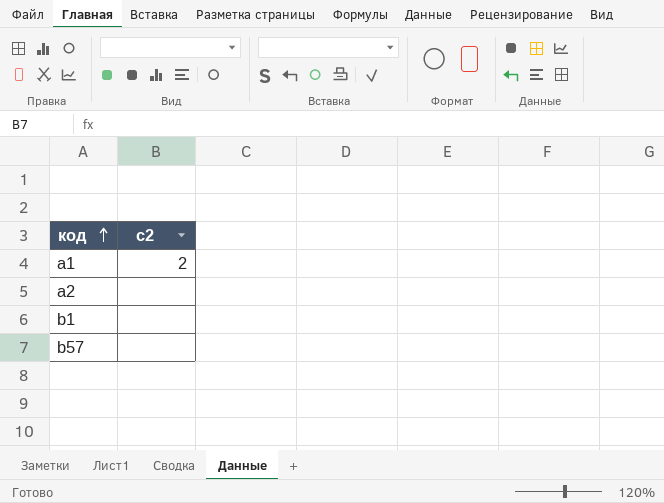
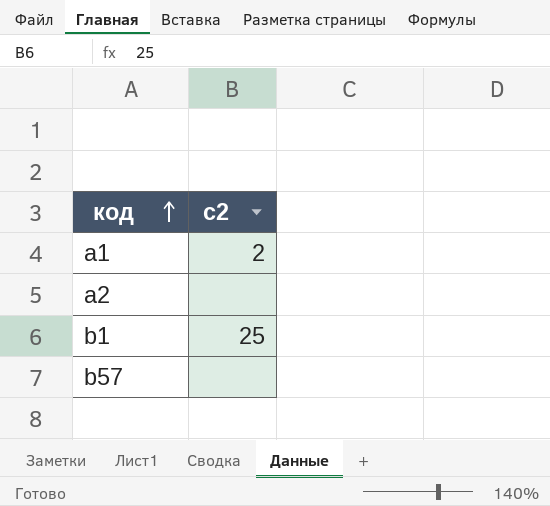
b1 | c2: none -> 25

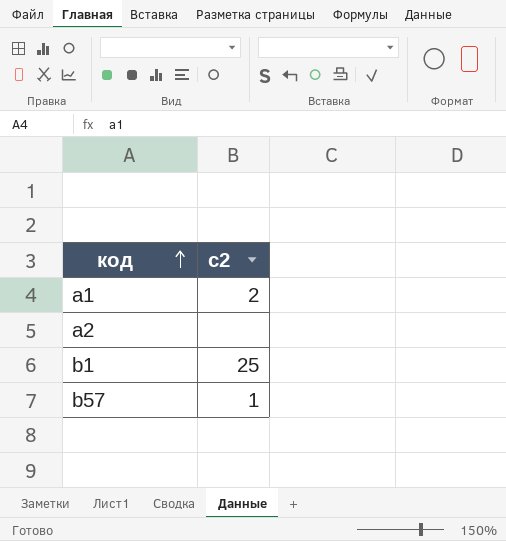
b57 | c2: none -> 1

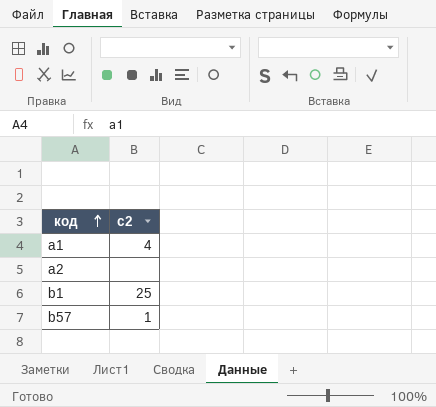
a1 | c2: 2 -> 4

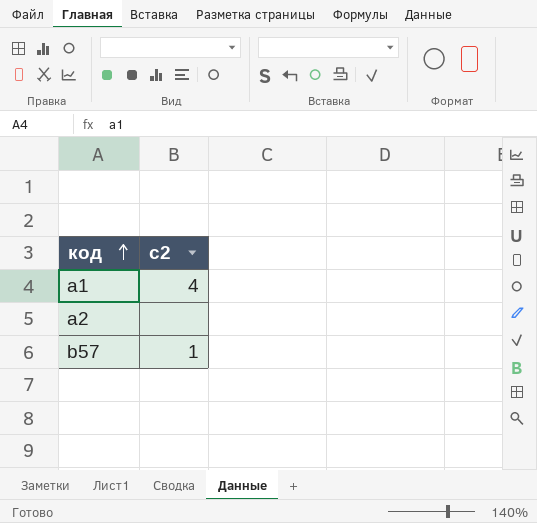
row b1: 25 -> none

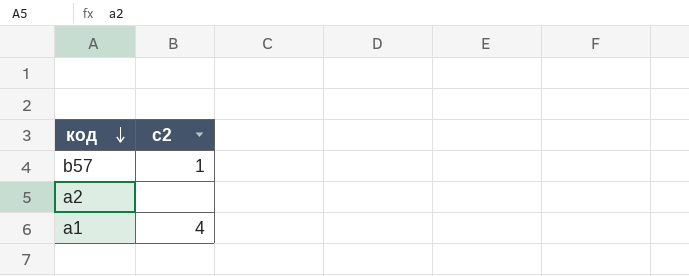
row order: код ascending -> код descending

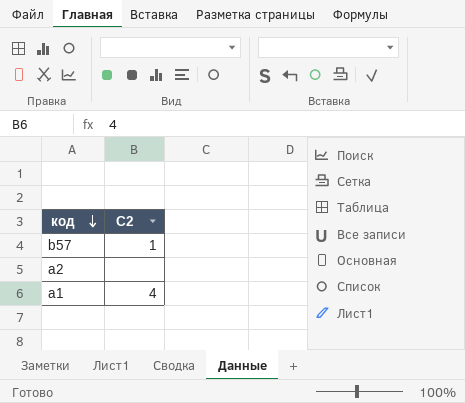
column name: c2 -> C2

